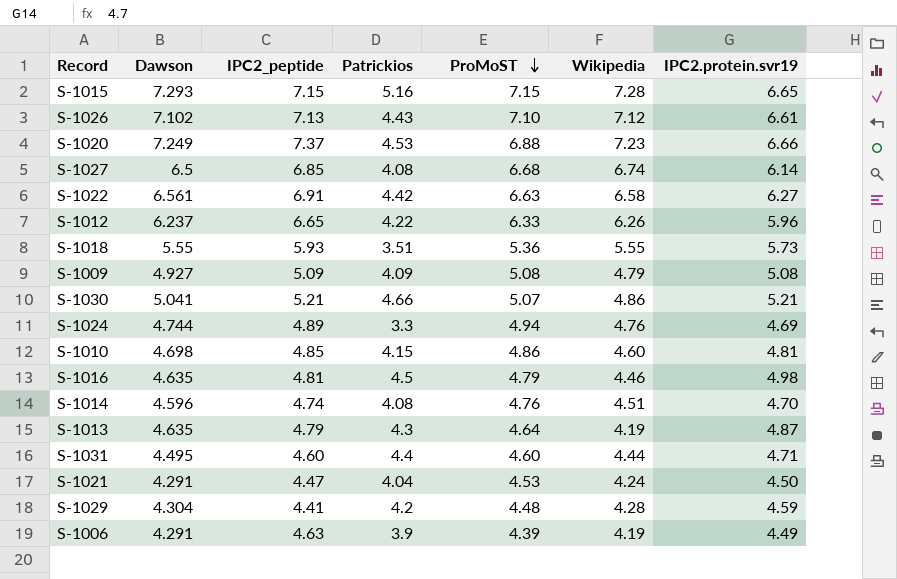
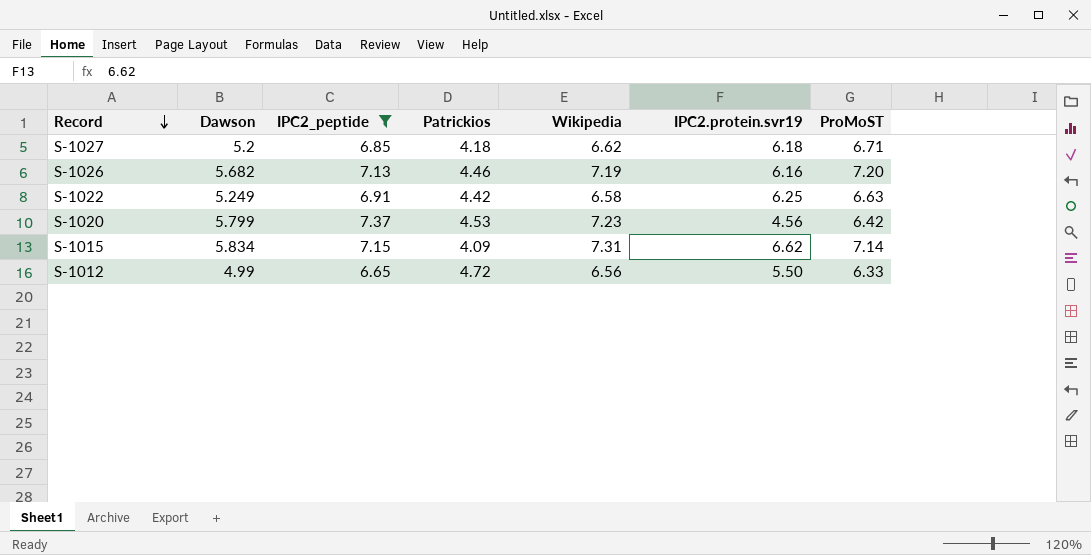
filter: none -> IPC2_peptide >= 6.65
row order: ProMoST descending -> Record descending
column ProMoST | position: 5 -> 7
S-1027 | Dawson: 6.5 -> 5.2
S-1027 | Patrickios: 4.08 -> 4.18
S-1027 | Wikipedia: 6.74 -> 6.62
S-1027 | IPC2.protein.svr19: 6.14 -> 6.18
S-1027 | ProMoST: 6.68 -> 6.71
S-1026 | Dawson: 7.102 -> 5.682
S-1026 | Patrickios: 4.43 -> 4.46
S-1026 | Wikipedia: 7.12 -> 7.19
S-1026 | IPC2.protein.svr19: 6.61 -> 6.16
S-1026 | ProMoST: 7.10 -> 7.20
S-1022 | Dawson: 6.561 -> 5.249
S-1022 | IPC2.protein.svr19: 6.27 -> 6.25
S-1020 | Dawson: 7.249 -> 5.799
S-1020 | IPC2.protein.svr19: 6.66 -> 4.56
S-1020 | ProMoST: 6.88 -> 6.42
S-1015 | Dawson: 7.293 -> 5.834
S-1015 | Patrickios: 5.16 -> 4.09
S-1015 | Wikipedia: 7.28 -> 7.31
S-1015 | IPC2.protein.svr19: 6.65 -> 6.62
S-1015 | ProMoST: 7.15 -> 7.14
S-1012 | Dawson: 6.237 -> 4.99
S-1012 | Patrickios: 4.22 -> 4.72
S-1012 | Wikipedia: 6.26 -> 6.56
S-1012 | IPC2.protein.svr19: 5.96 -> 5.50

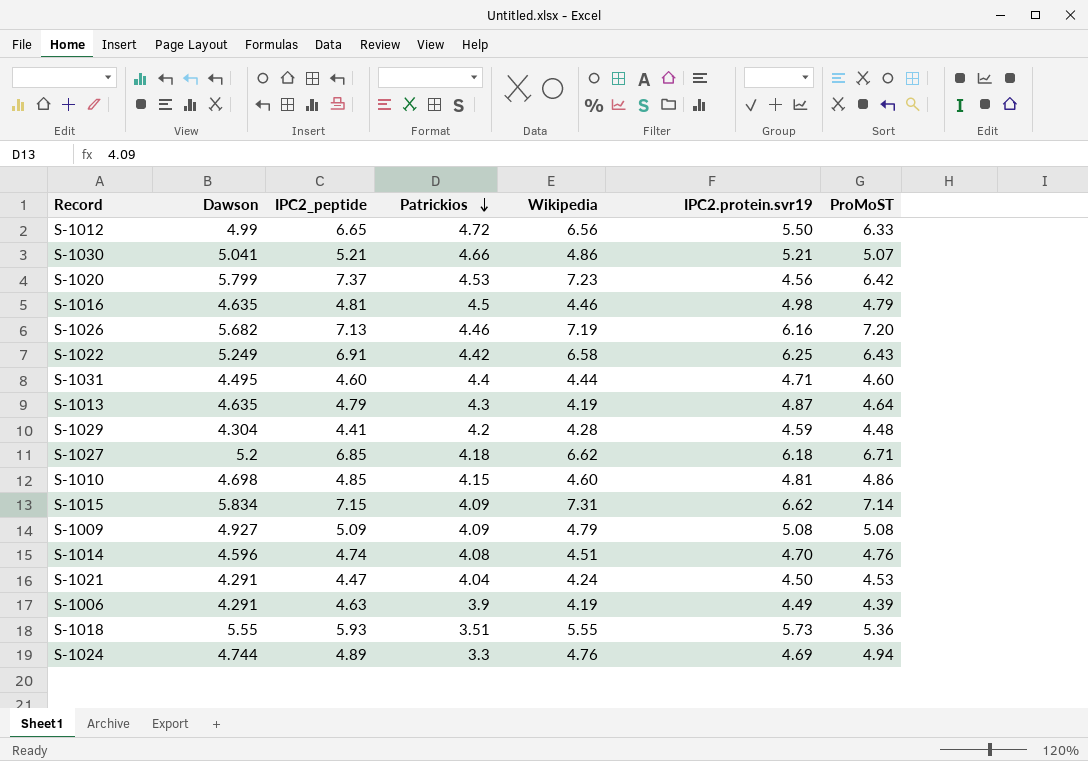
filter: IPC2_peptide >= 6.65 -> none
row order: Record descending -> Patrickios descending
S-1022 | ProMoST: 6.63 -> 6.43

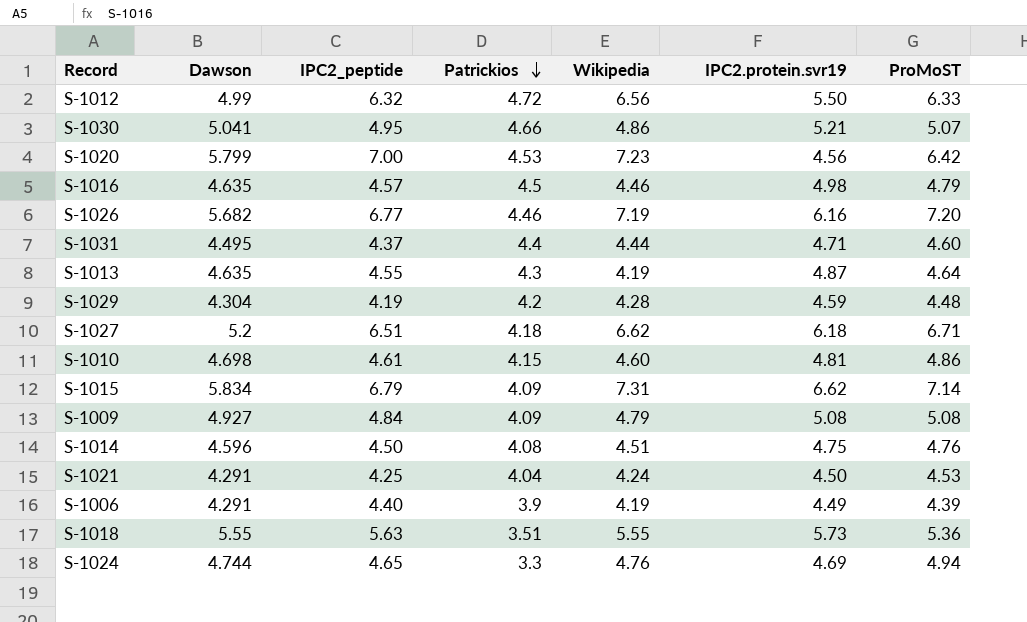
row S-1022: 5.249 | 6.91 | 4.42 | 6.58 | 6.25 | 6.43 -> none
S-1012 | IPC2_peptide: 6.65 -> 6.32
S-1030 | IPC2_peptide: 5.21 -> 4.95
S-1020 | IPC2_peptide: 7.37 -> 7.00
S-1016 | IPC2_peptide: 4.81 -> 4.57
S-1026 | IPC2_peptide: 7.13 -> 6.77
S-1031 | IPC2_peptide: 4.60 -> 4.37
S-1013 | IPC2_peptide: 4.79 -> 4.55
S-1029 | IPC2_peptide: 4.41 -> 4.19
S-1027 | IPC2_peptide: 6.85 -> 6.51
S-1010 | IPC2_peptide: 4.85 -> 4.61
S-1015 | IPC2_peptide: 7.15 -> 6.79
S-1009 | IPC2_peptide: 5.09 -> 4.84
S-1014 | IPC2_peptide: 4.74 -> 4.50
S-1014 | IPC2.protein.svr19: 4.70 -> 4.75
S-1021 | IPC2_peptide: 4.47 -> 4.25
S-1006 | IPC2_peptide: 4.63 -> 4.40
S-1018 | IPC2_peptide: 5.93 -> 5.63
S-1024 | IPC2_peptide: 4.89 -> 4.65

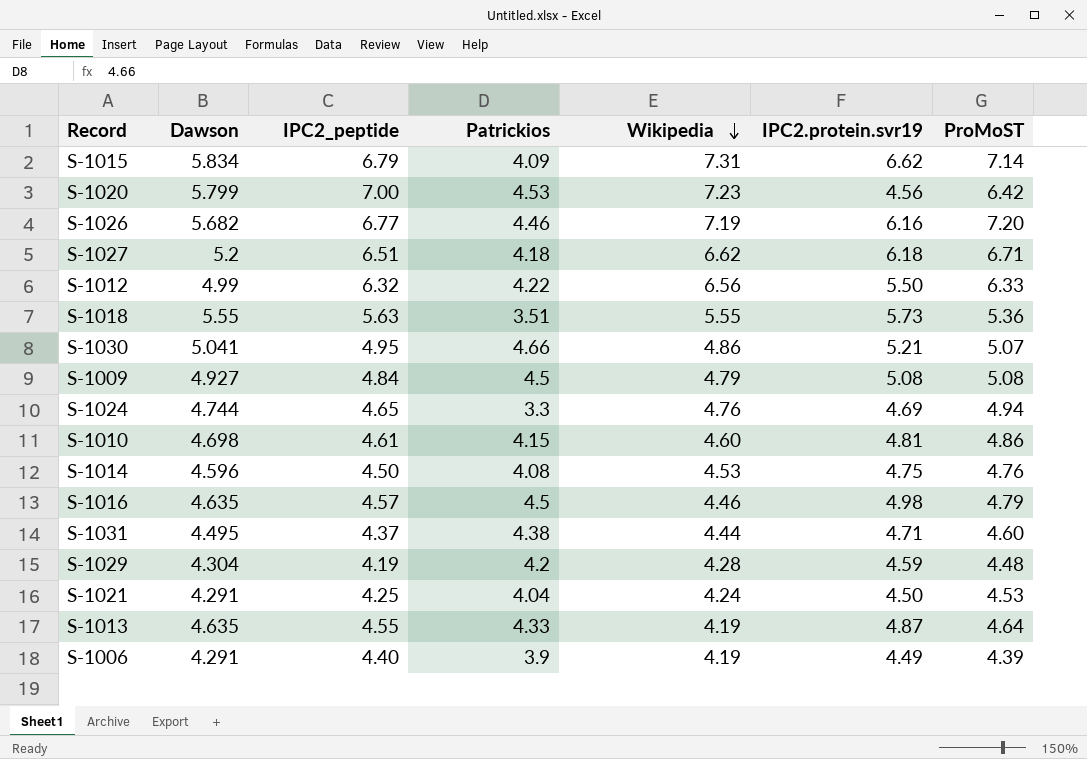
row order: Patrickios descending -> Wikipedia descending
S-1012 | Patrickios: 4.72 -> 4.22
S-1009 | Patrickios: 4.09 -> 4.5
S-1014 | Wikipedia: 4.51 -> 4.53
S-1031 | Patrickios: 4.4 -> 4.38
S-1013 | Patrickios: 4.3 -> 4.33

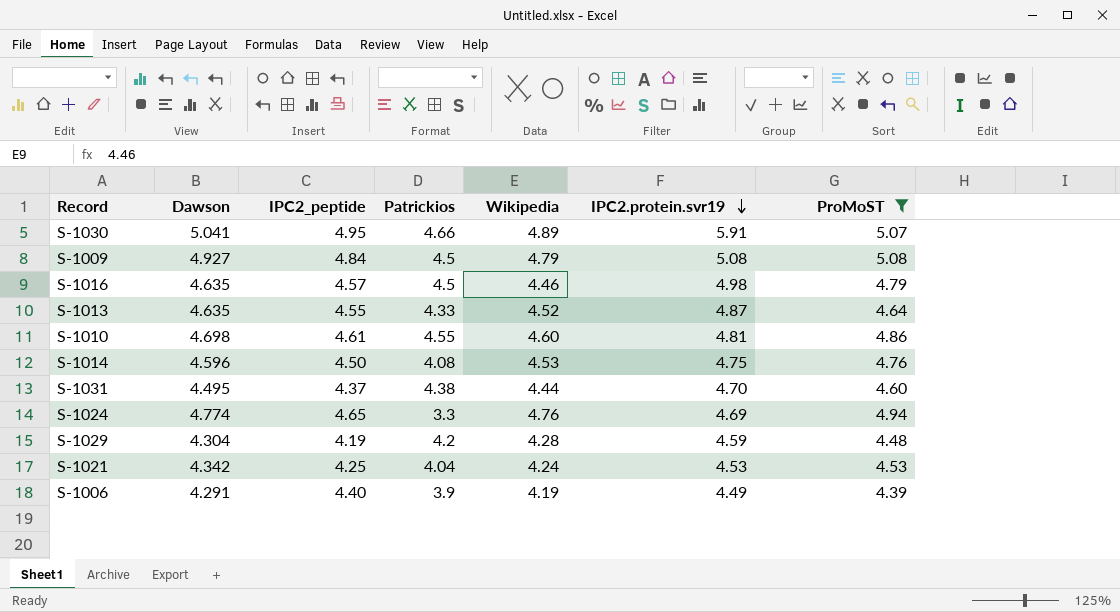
filter: none -> ProMoST <= 5.08
row order: Wikipedia descending -> IPC2.protein.svr19 descending
S-1030 | Wikipedia: 4.86 -> 4.89
S-1030 | IPC2.protein.svr19: 5.21 -> 5.91
S-1013 | Wikipedia: 4.19 -> 4.52
S-1010 | Patrickios: 4.15 -> 4.55
S-1031 | IPC2.protein.svr19: 4.71 -> 4.70
S-1024 | Dawson: 4.744 -> 4.774
S-1021 | Dawson: 4.291 -> 4.342
S-1021 | IPC2.protein.svr19: 4.50 -> 4.53

